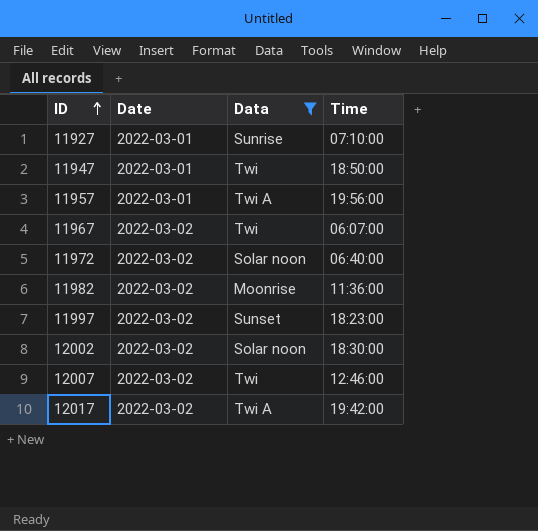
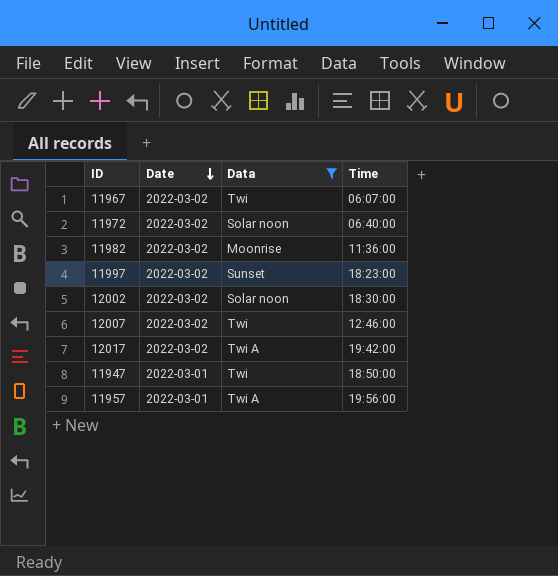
row order: ID ascending -> Date descending
row 11927: 2022-03-01 | Sunrise | 07:10:00 -> none

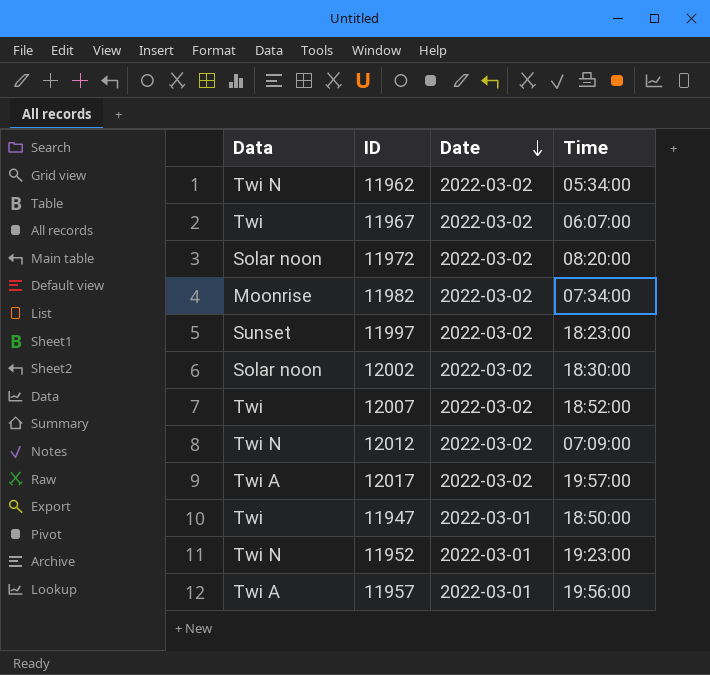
filter: Data != Twi N -> none
column Data | position: 3 -> 1
11972 | Time: 06:40:00 -> 08:20:00
11982 | Time: 11:36:00 -> 07:34:00
12007 | Time: 12:46:00 -> 18:52:00
12017 | Time: 19:42:00 -> 19:57:00

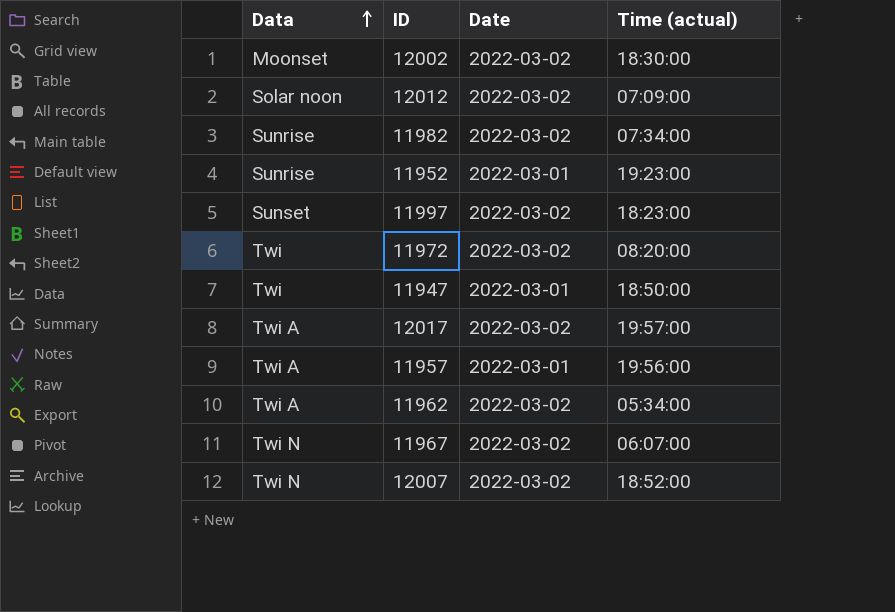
row order: Date descending -> Data ascending
column name: Time -> Time (actual)
12002 | Data: Solar noon -> Moonset
12012 | Data: Twi N -> Solar noon
11982 | Data: Moonrise -> Sunrise
11952 | Data: Twi N -> Sunrise
11972 | Data: Solar noon -> Twi
11962 | Data: Twi N -> Twi A
11967 | Data: Twi -> Twi N
12007 | Data: Twi -> Twi N

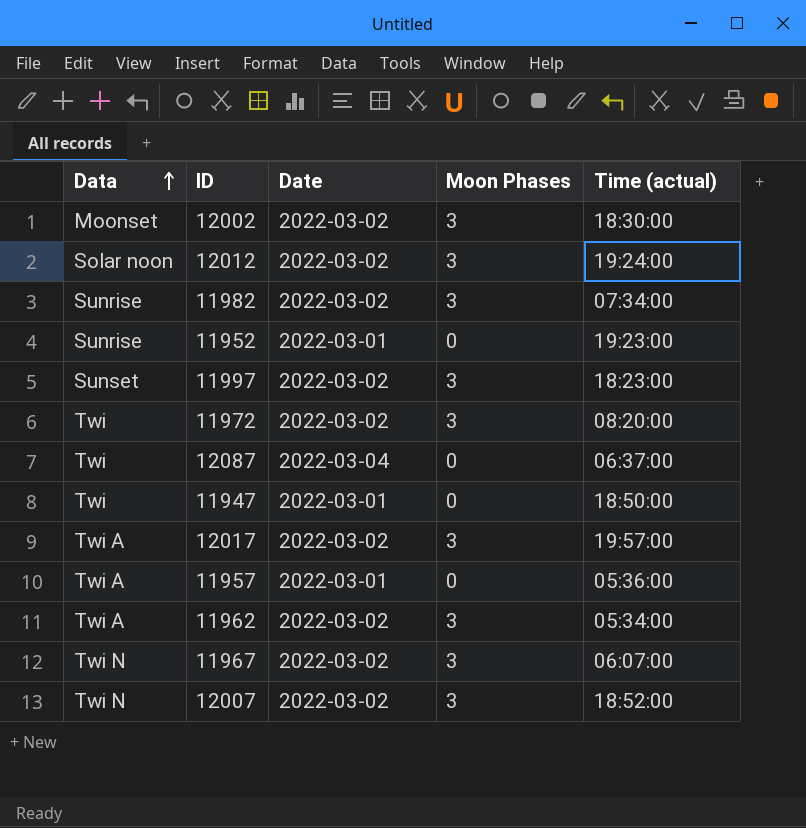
column Moon Phases | position: none -> 4
12012 | Time (actual): 07:09:00 -> 19:24:00
row 12087: none -> Twi | 2022-03-04 | 0 | 06:37:00
11957 | Time (actual): 19:56:00 -> 05:36:00

